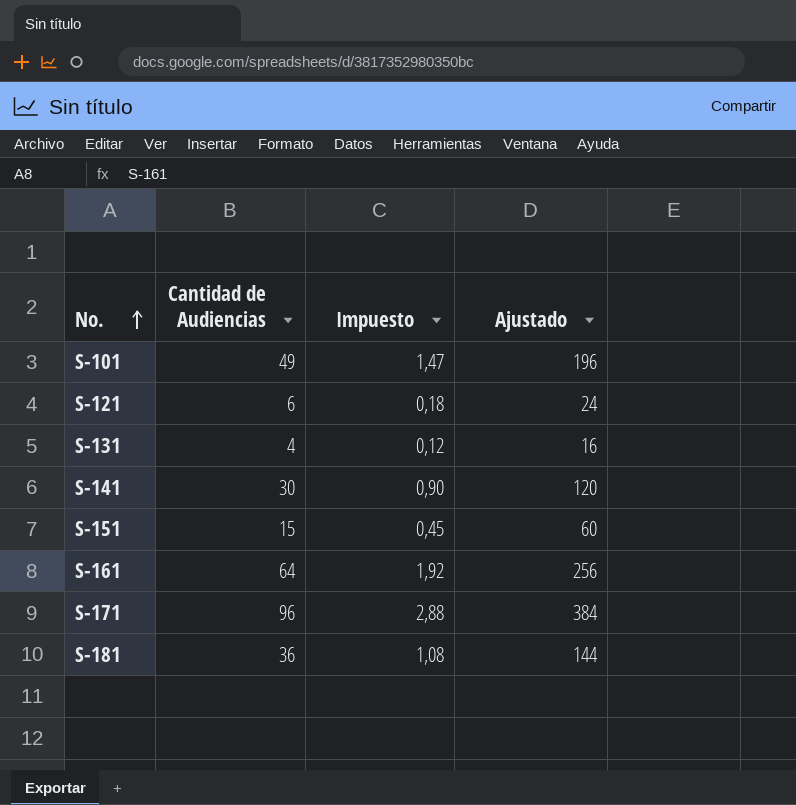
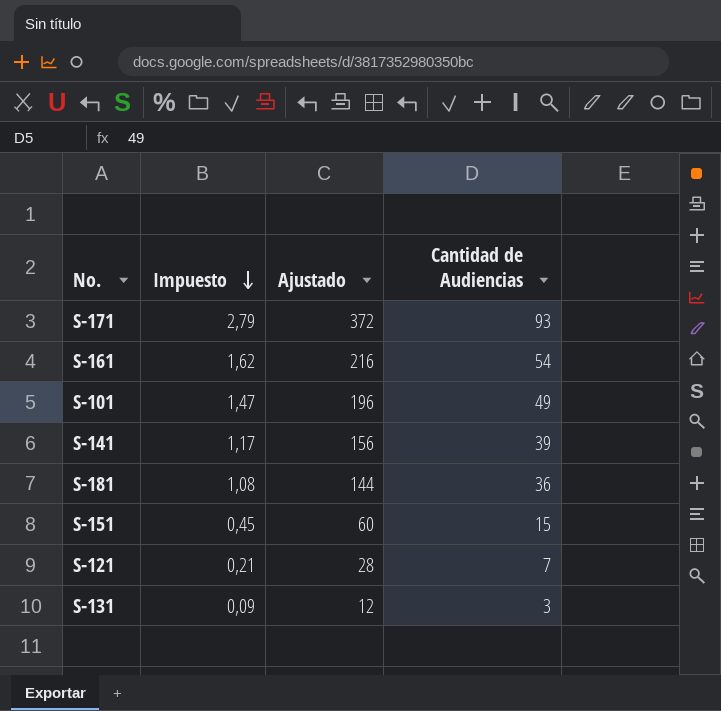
row order: No. ascending -> Impuesto descending
column Cantidad de Audiencias | position: 2 -> 4
S-171 | Impuesto: 2,88 -> 2,79
S-171 | Ajustado: 384 -> 372
S-171 | Cantidad de Audiencias: 96 -> 93
S-161 | Impuesto: 1,92 -> 1,62
S-161 | Ajustado: 256 -> 216
S-161 | Cantidad de Audiencias: 64 -> 54
S-141 | Impuesto: 0,90 -> 1,17
S-141 | Ajustado: 120 -> 156
S-141 | Cantidad de Audiencias: 30 -> 39
S-121 | Impuesto: 0,18 -> 0,21
S-121 | Ajustado: 24 -> 28
S-121 | Cantidad de Audiencias: 6 -> 7
S-131 | Impuesto: 0,12 -> 0,09
S-131 | Ajustado: 16 -> 12
S-131 | Cantidad de Audiencias: 4 -> 3

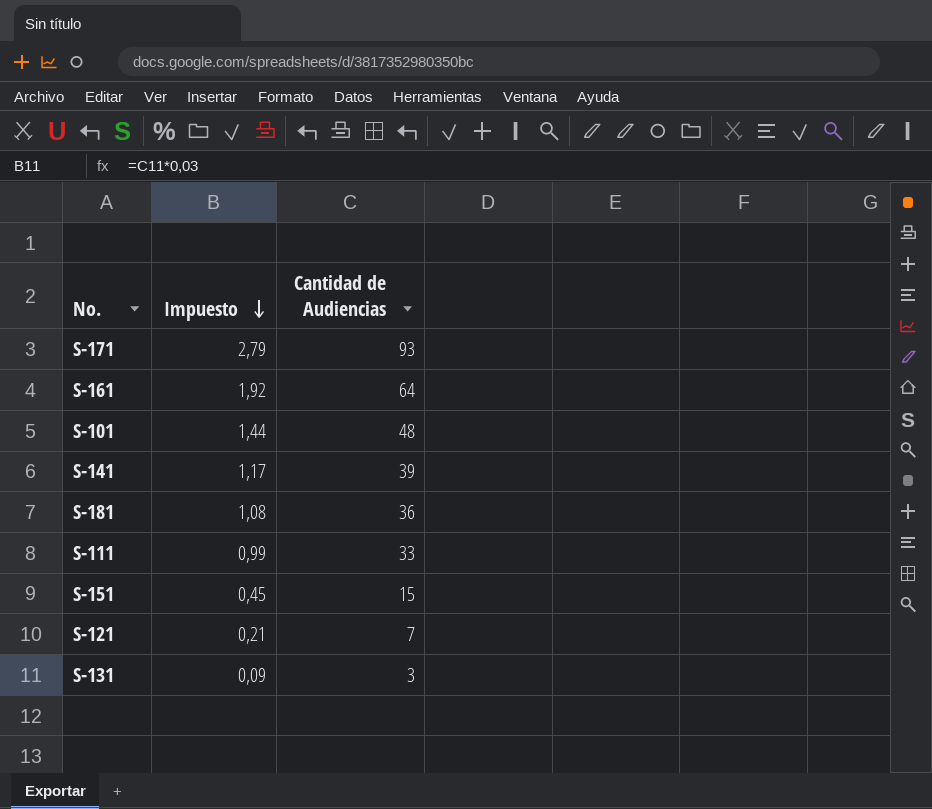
column Ajustado | formula: [Cantidad de Audiencias] * 4 -> none
S-161 | Impuesto: 1,62 -> 1,92
S-161 | Cantidad de Audiencias: 54 -> 64
S-101 | Impuesto: 1,47 -> 1,44
S-101 | Cantidad de Audiencias: 49 -> 48
row S-111: none -> 0,99 | 33

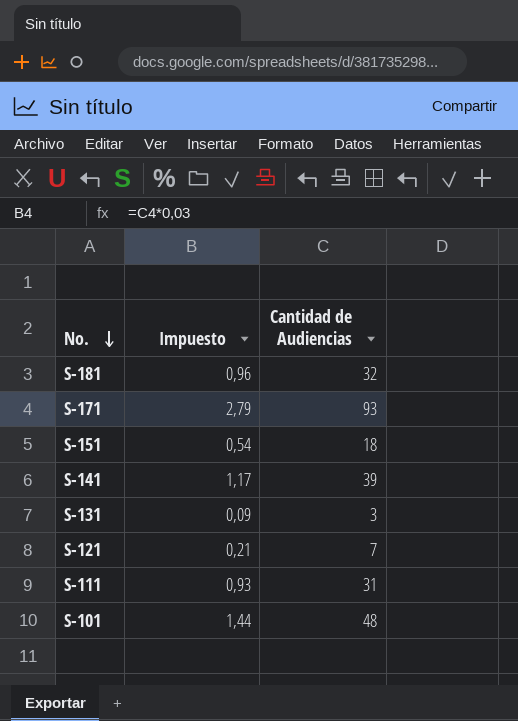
row order: Impuesto descending -> No. descending
row S-161: 1,92 | 64 -> none
S-181 | Impuesto: 1,08 -> 0,96
S-181 | Cantidad de Audiencias: 36 -> 32
S-151 | Impuesto: 0,45 -> 0,54
S-151 | Cantidad de Audiencias: 15 -> 18
S-111 | Impuesto: 0,99 -> 0,93
S-111 | Cantidad de Audiencias: 33 -> 31

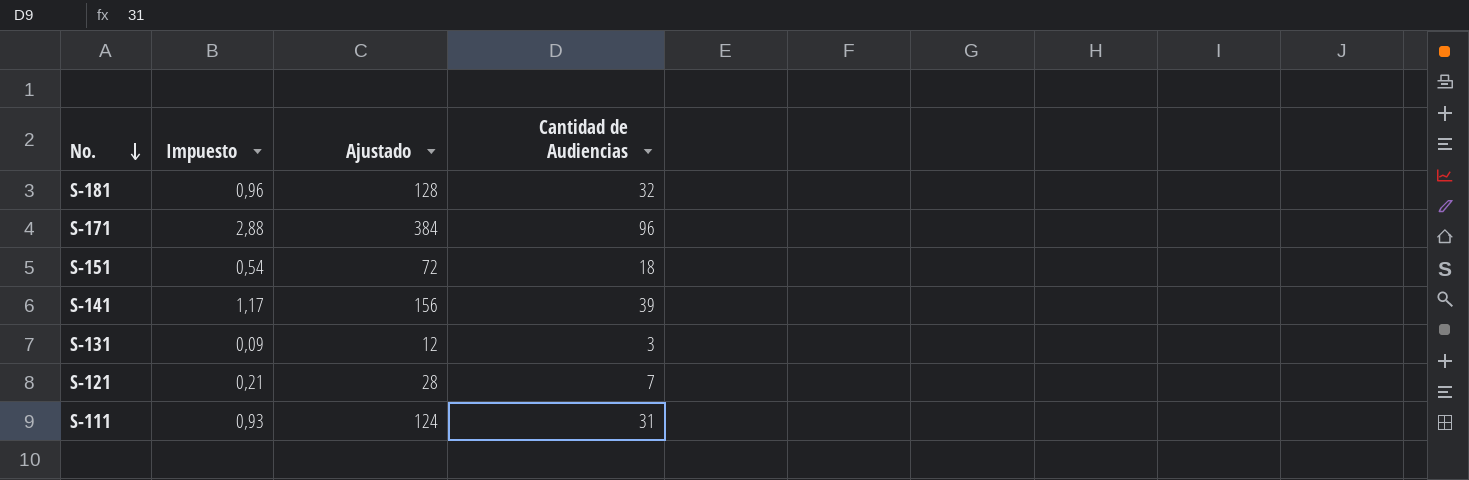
column Ajustado | formula: none -> [Cantidad de Audiencias] * 4
row S-101: 1,44 | 48 -> none
S-171 | Impuesto: 2,79 -> 2,88
S-171 | Cantidad de Audiencias: 93 -> 96

